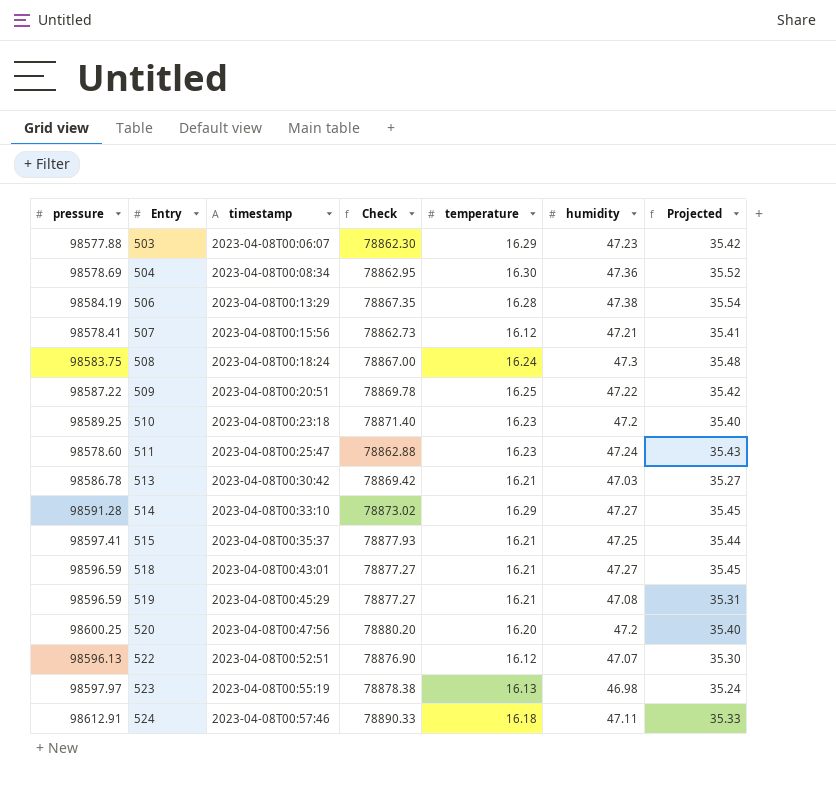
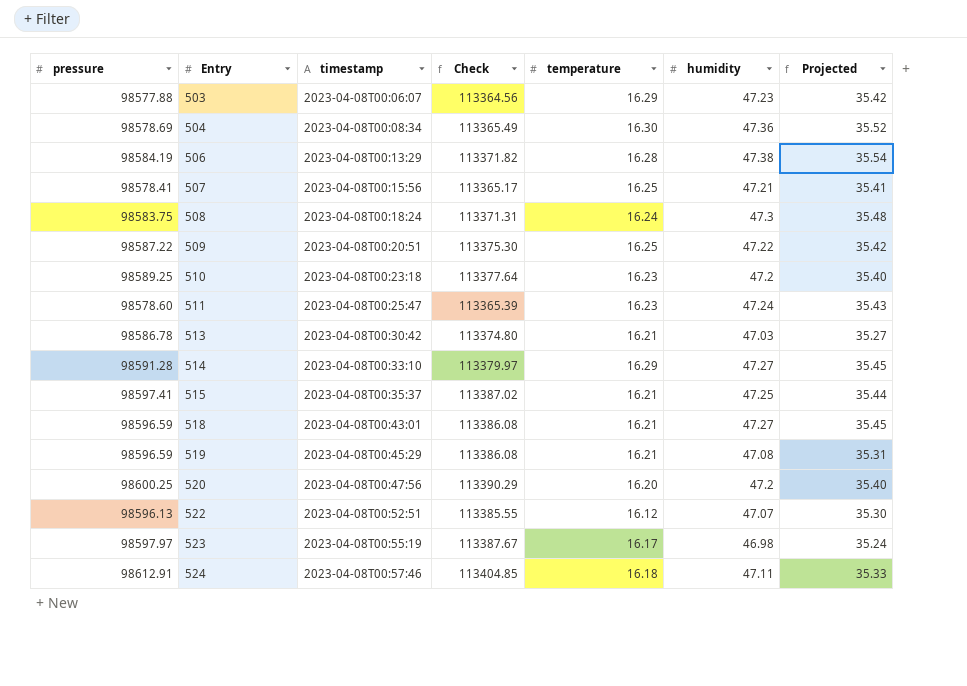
column Check | formula: [pressure] * 0.8 -> [pressure] * 1.15
507 | temperature: 16.12 -> 16.25
523 | temperature: 16.13 -> 16.17

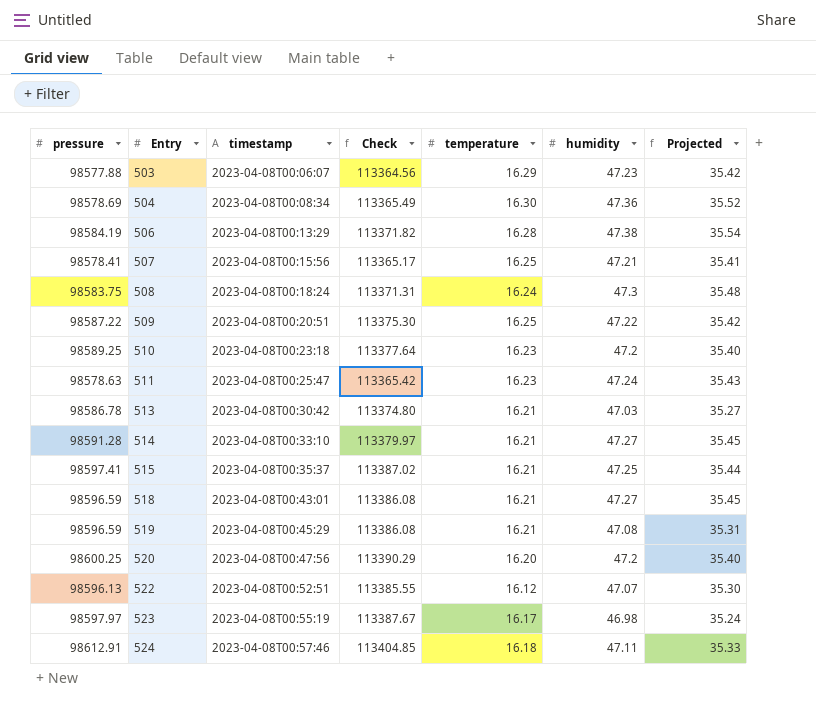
511 | pressure: 98578.60 -> 98578.63
511 | Check: 113365.39 -> 113365.42
514 | temperature: 16.29 -> 16.21

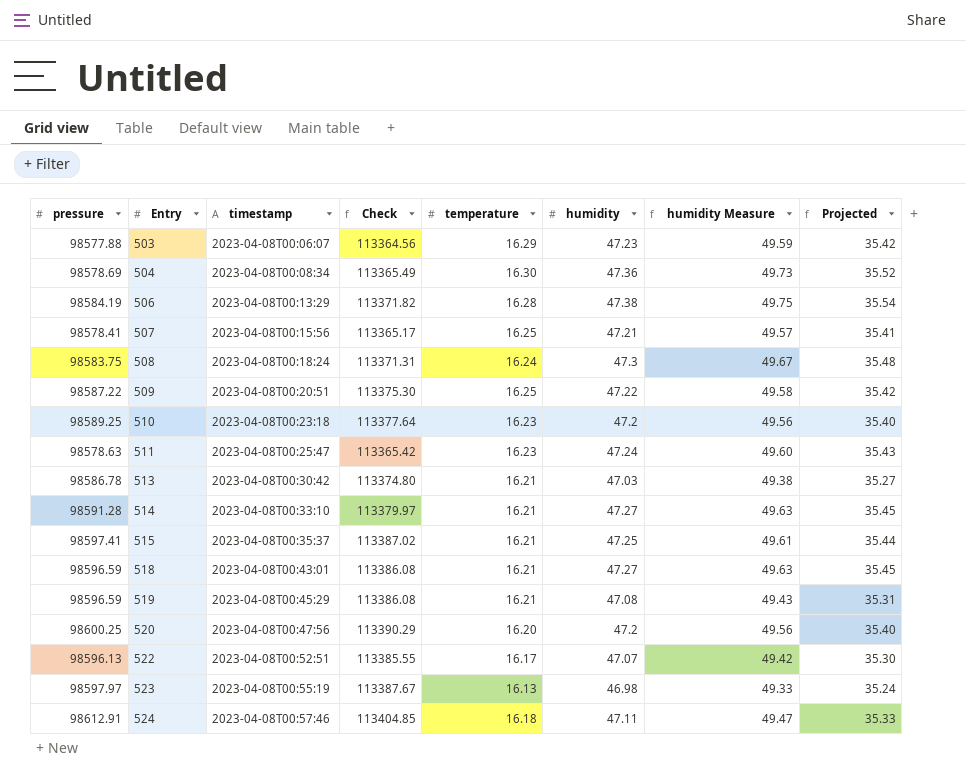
column humidity Measure | formula: none -> [humidity] * 1.05
522 | temperature: 16.12 -> 16.17
523 | temperature: 16.17 -> 16.13

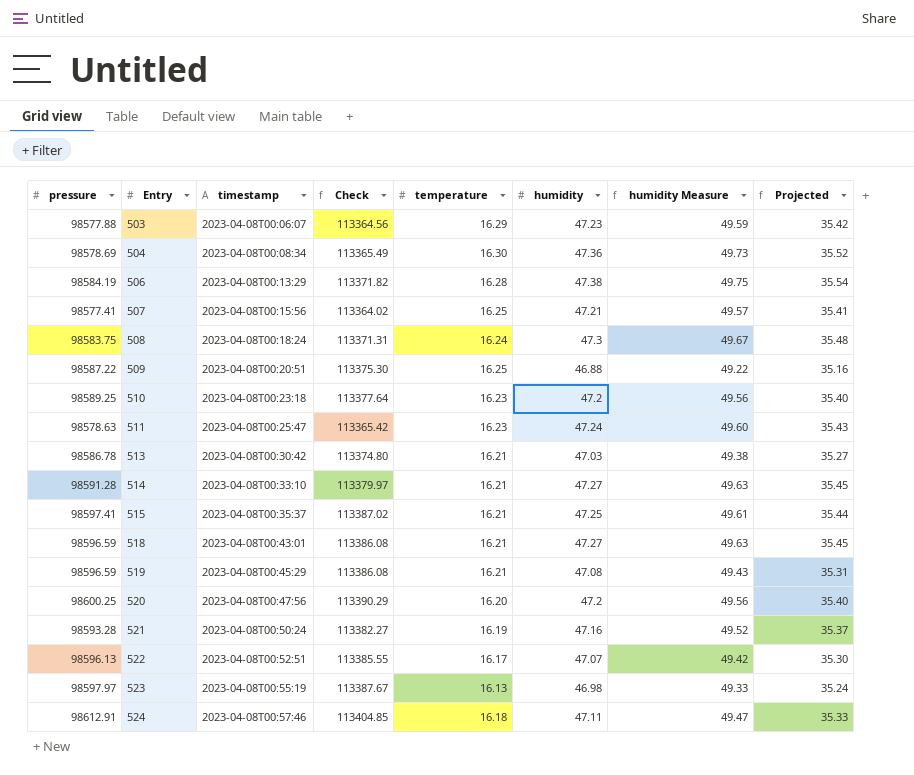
507 | pressure: 98578.41 -> 98577.41
507 | Check: 113365.17 -> 113364.02
509 | humidity: 47.22 -> 46.88
509 | humidity Measure: 49.58 -> 49.22
509 | Projected: 35.42 -> 35.16
row 521: none -> 98593.28 | 2023-04-08T00:50:24 | 113382.27 | 16.19 | 47.16 | 49.52 | 35.37

